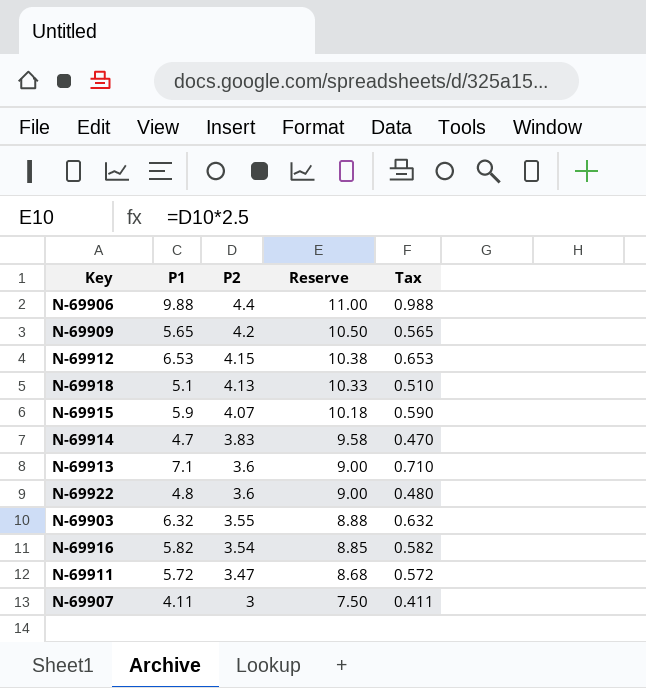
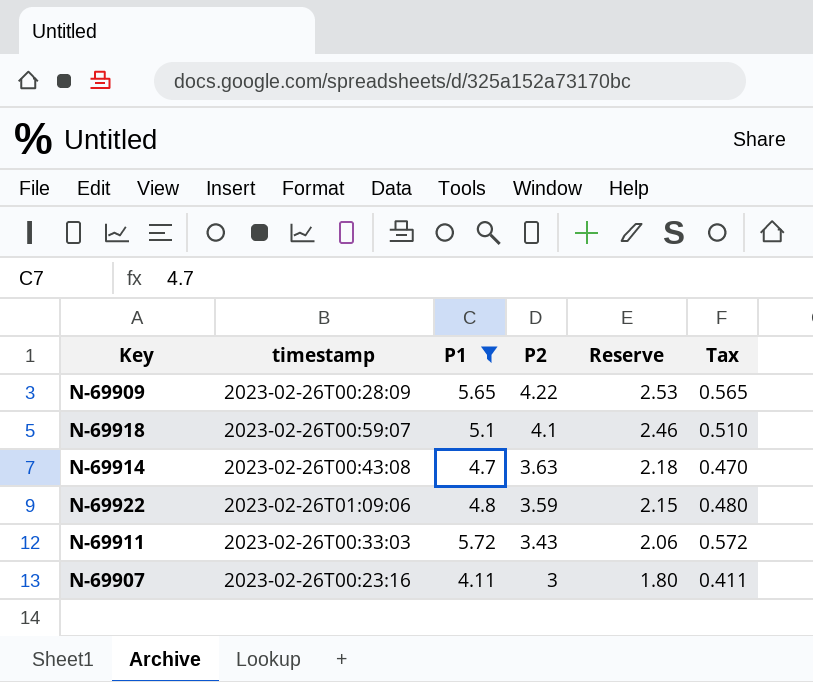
filter: none -> P1 <= 5.72
column timestamp | position: none -> 2
column Reserve | formula: [P2] * 2.5 -> [P2] * 0.6
N-69909 | P2: 4.2 -> 4.22
N-69918 | P2: 4.13 -> 4.1
N-69914 | P2: 3.83 -> 3.63
N-69922 | P2: 3.6 -> 3.59
N-69911 | P2: 3.47 -> 3.43

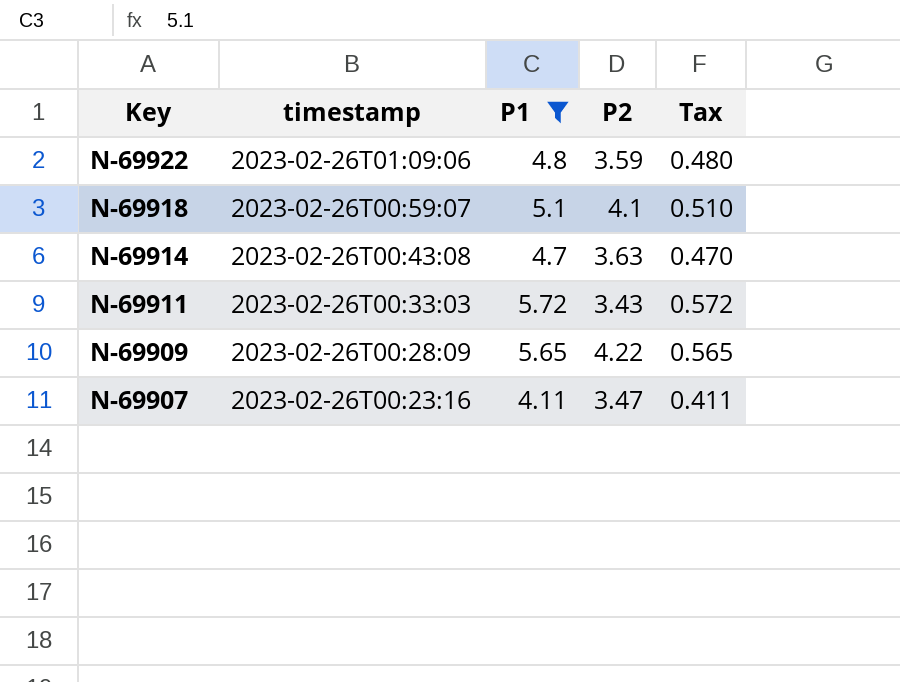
row order: P2 descending -> Key descending
column Reserve | formula: [P2] * 0.6 -> none
N-69907 | P2: 3 -> 3.47

